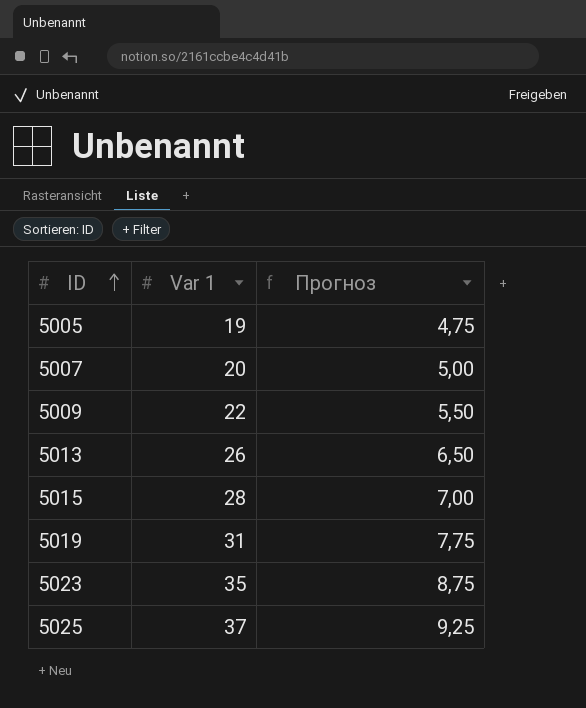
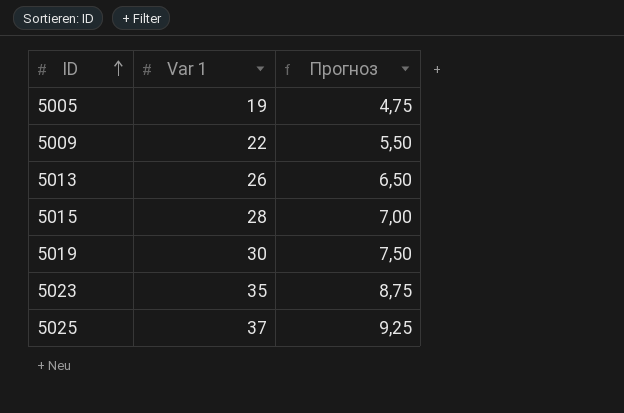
row 5007: 20 | 5,00 -> none
5019 | Var 1: 31 -> 30
5019 | Прогноз: 7,75 -> 7,50

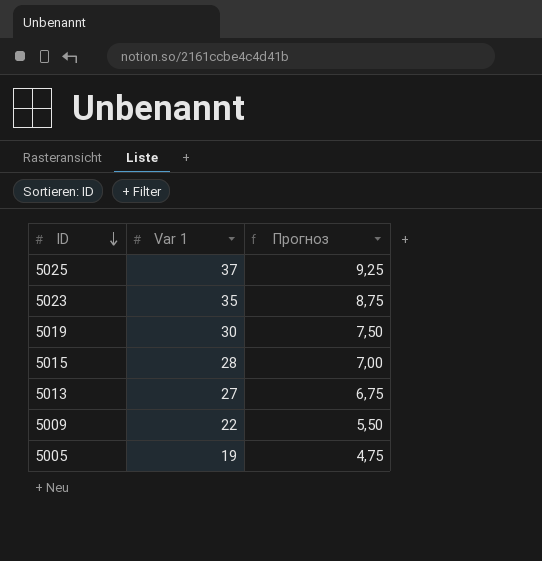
row order: ID ascending -> ID descending
5013 | Var 1: 26 -> 27
5013 | Прогноз: 6,50 -> 6,75

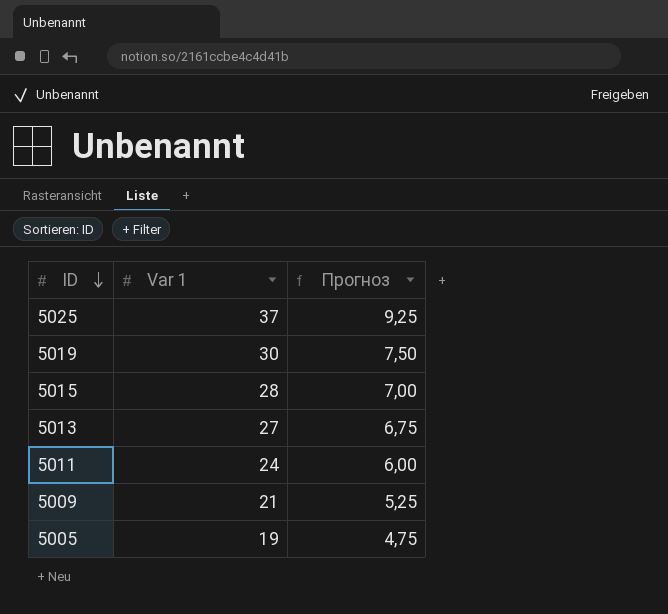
row 5023: 35 | 8,75 -> none
row 5011: none -> 24 | 6,00
5009 | Var 1: 22 -> 21
5009 | Прогноз: 5,50 -> 5,25

